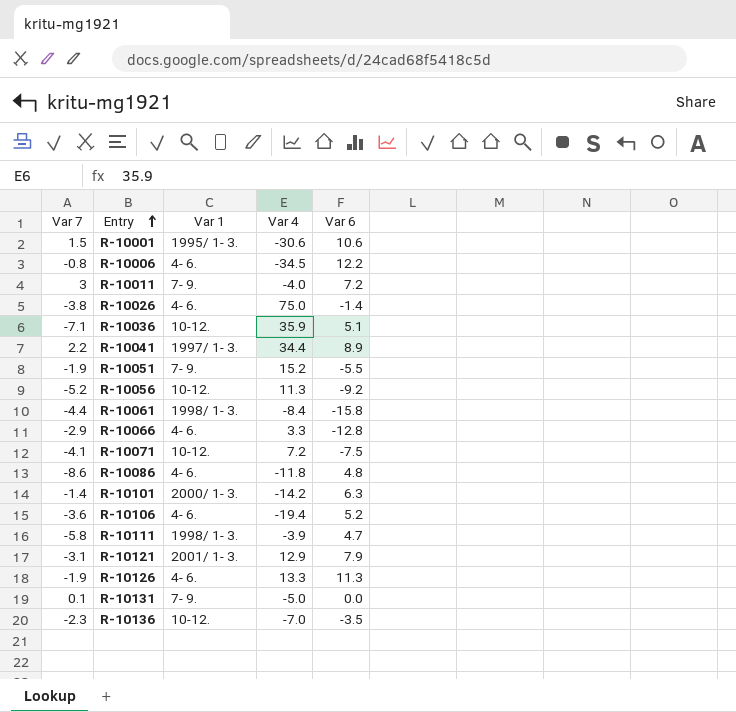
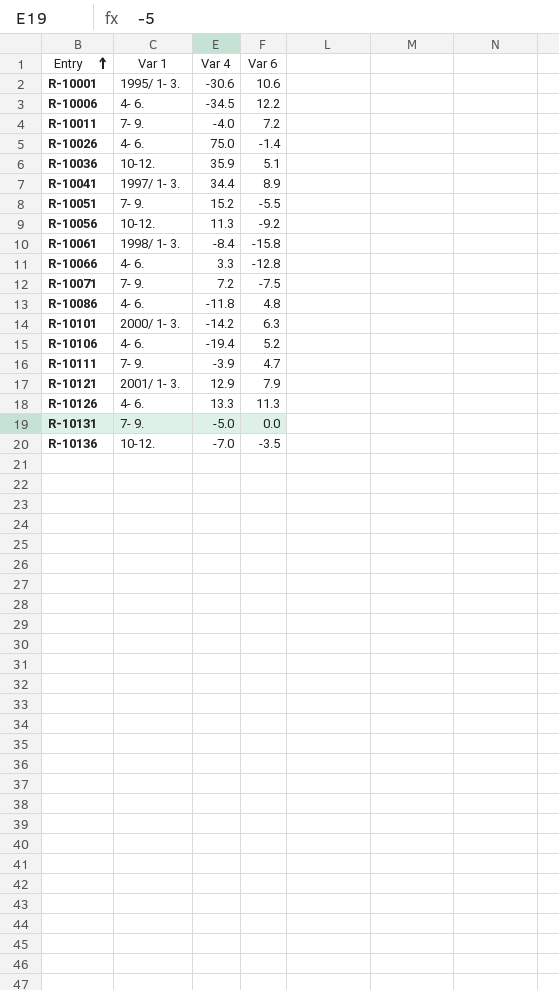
column Var 7 | position: 1 -> none
R-10071 | Var 1: 10-12. -> 7- 9.
R-10111 | Var 1: 1998/ 1- 3. -> 7- 9.

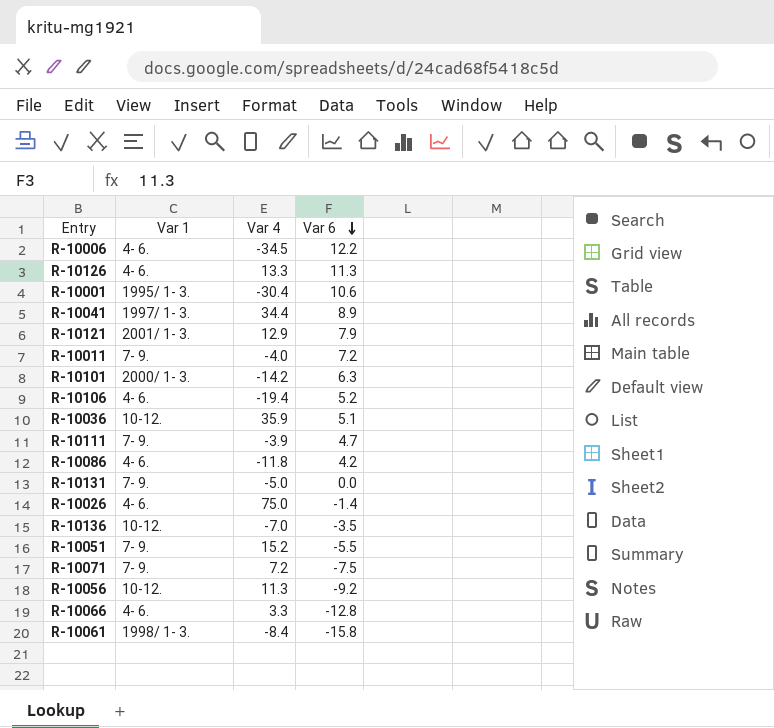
row order: Entry ascending -> Var 6 descending
R-10001 | Var 4: -30.6 -> -30.4
R-10086 | Var 6: 4.8 -> 4.2

